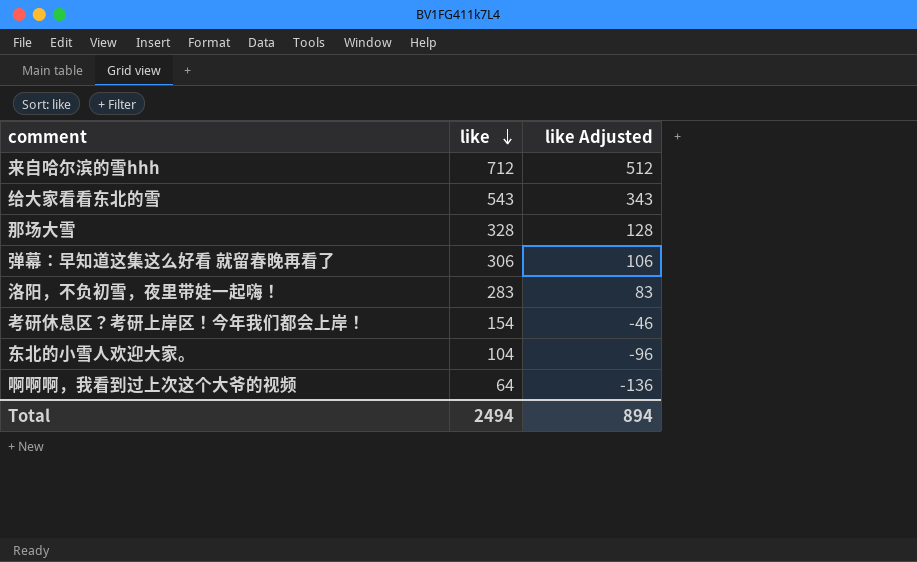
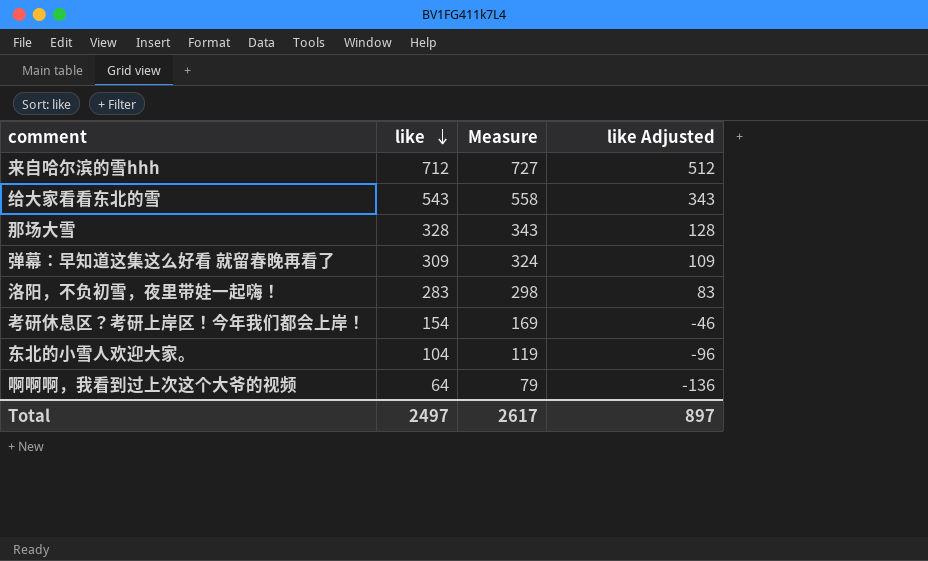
column Measure | formula: none -> [like] + 15
弹幕：早知道这集这么好看 就留春晚再看了 | like: 306 -> 309
弹幕：早知道这集这么好看 就留春晚再看了 | like Adjusted: 106 -> 109
Total | like: 2494 -> 2497
Total | like Adjusted: 894 -> 897

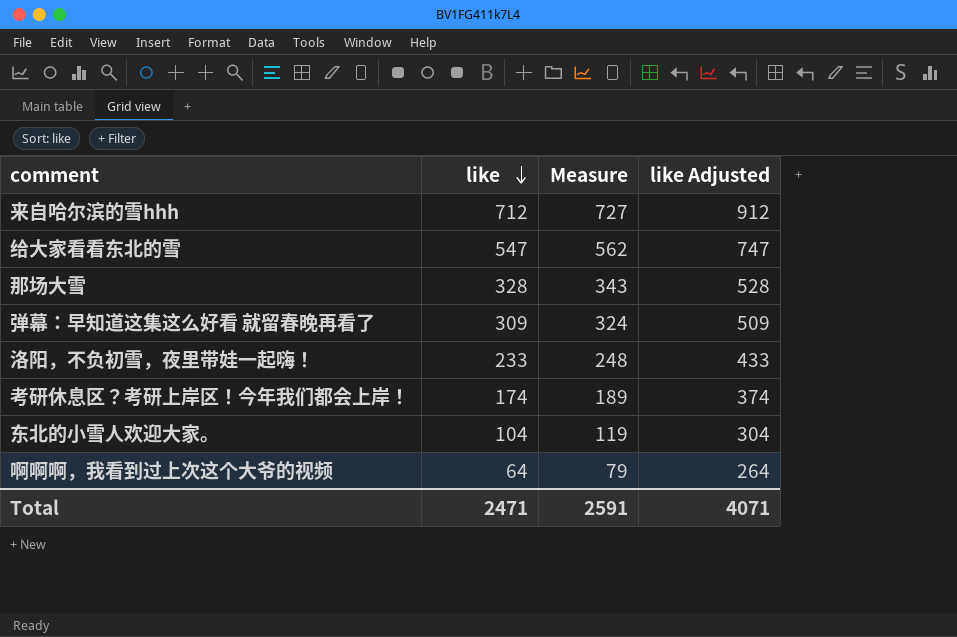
column like Adjusted | formula: [like] - 200 -> [like] + 200
给大家看看东北的雪 | like: 543 -> 547
给大家看看东北的雪 | Measure: 558 -> 562
洛阳，不负初雪，夜里带娃一起嗨！ | like: 283 -> 233
洛阳，不负初雪，夜里带娃一起嗨！ | Measure: 298 -> 248
考研休息区？考研上岸区！今年我们都会上岸！ | like: 154 -> 174
考研休息区？考研上岸区！今年我们都会上岸！ | Measure: 169 -> 189
Total | like: 2497 -> 2471
Total | Measure: 2617 -> 2591
Total | like Adjusted: 897 -> 4071

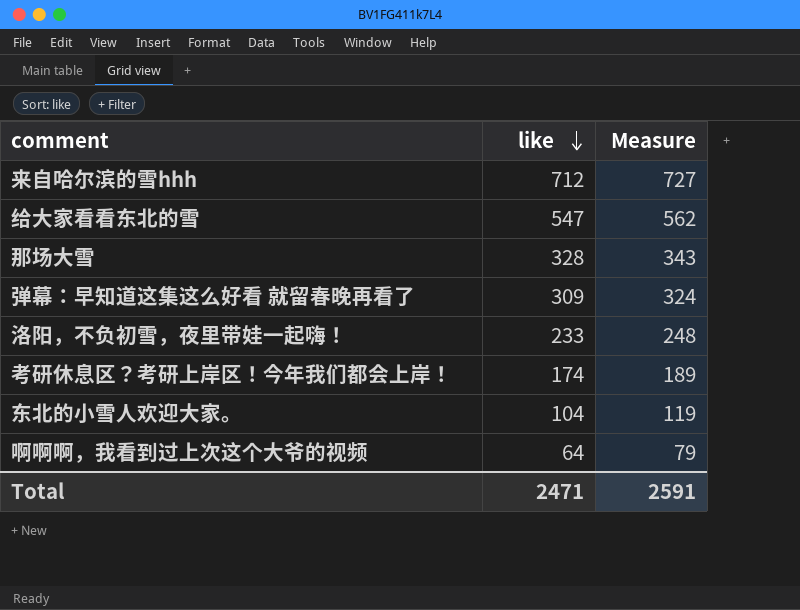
column like Adjusted | formula: [like] + 200 -> none

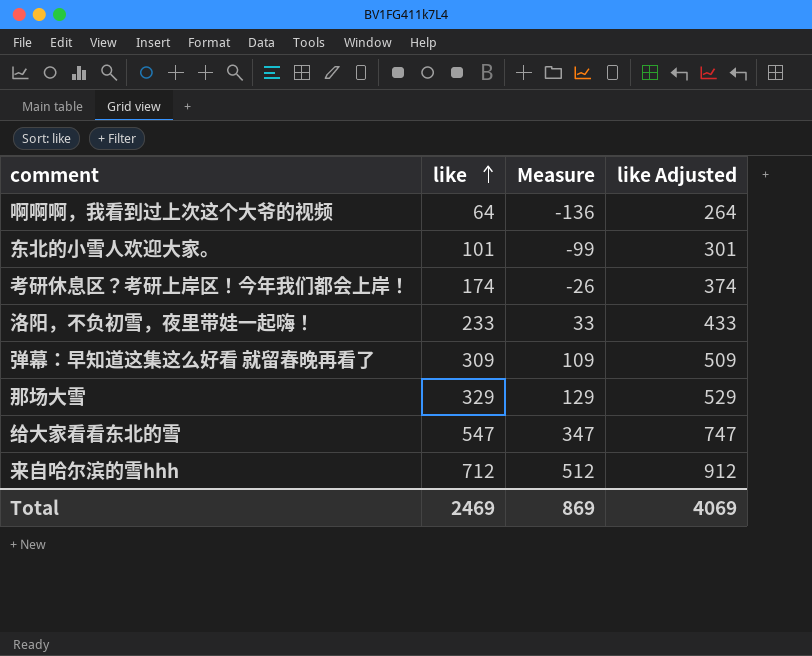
row order: like descending -> like ascending
column Measure | formula: [like] + 15 -> [like] - 200
column like Adjusted | formula: none -> [like] + 200
东北的小雪人欢迎大家。 | like: 104 -> 101
那场大雪 | like: 328 -> 329
Total | like: 2471 -> 2469
Total | Measure: 2591 -> 869

